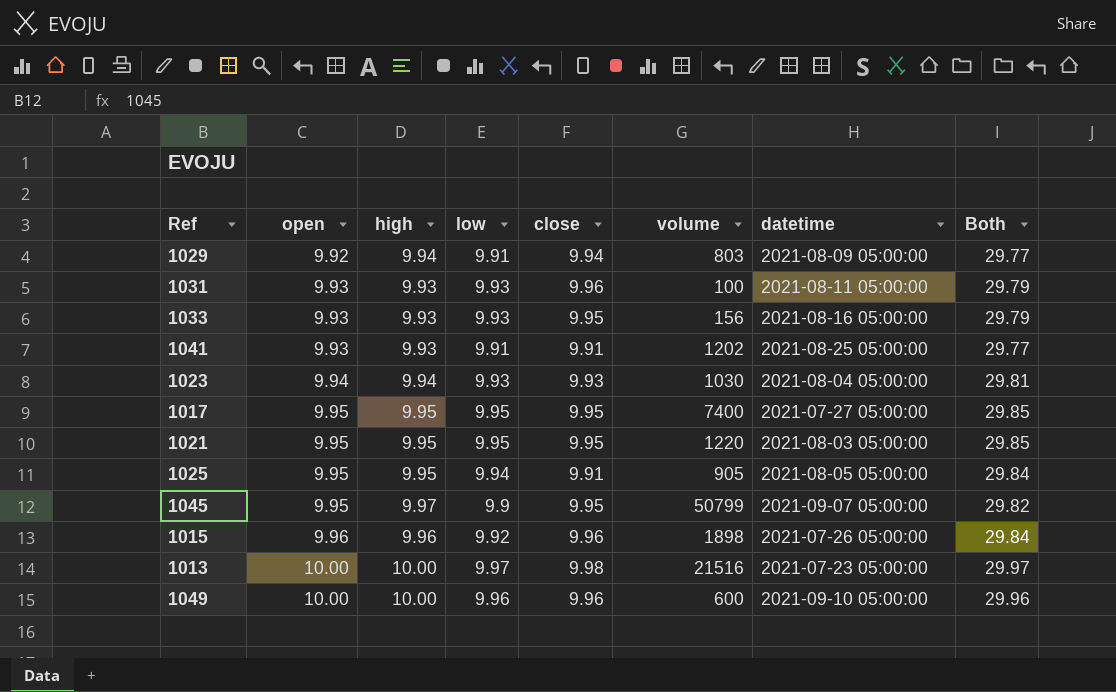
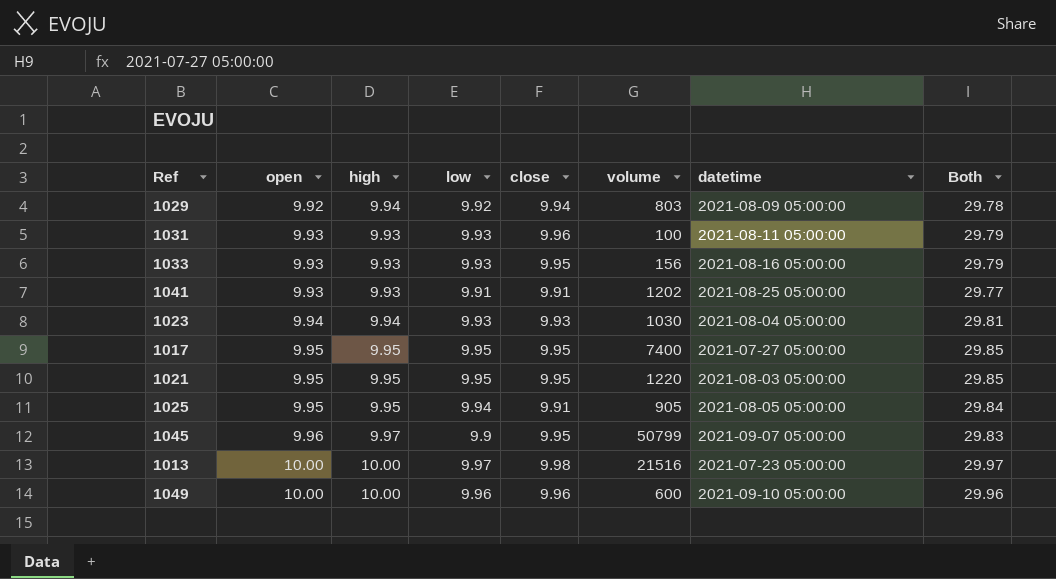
row 1015: 9.96 | 9.96 | 9.92 | 9.96 | 1898 | 2021-07-26 05:00:00 | 29.84 -> none
1029 | low: 9.91 -> 9.92
1029 | Both: 29.77 -> 29.78
1045 | open: 9.95 -> 9.96
1045 | Both: 29.82 -> 29.83

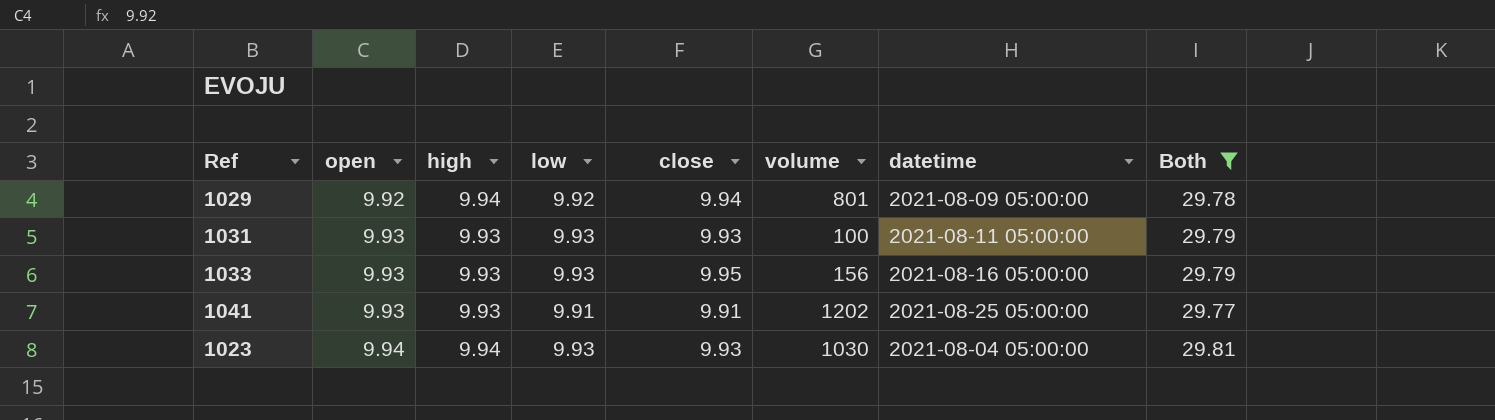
filter: none -> Both <= 29.81
1029 | volume: 803 -> 801
1031 | close: 9.96 -> 9.93

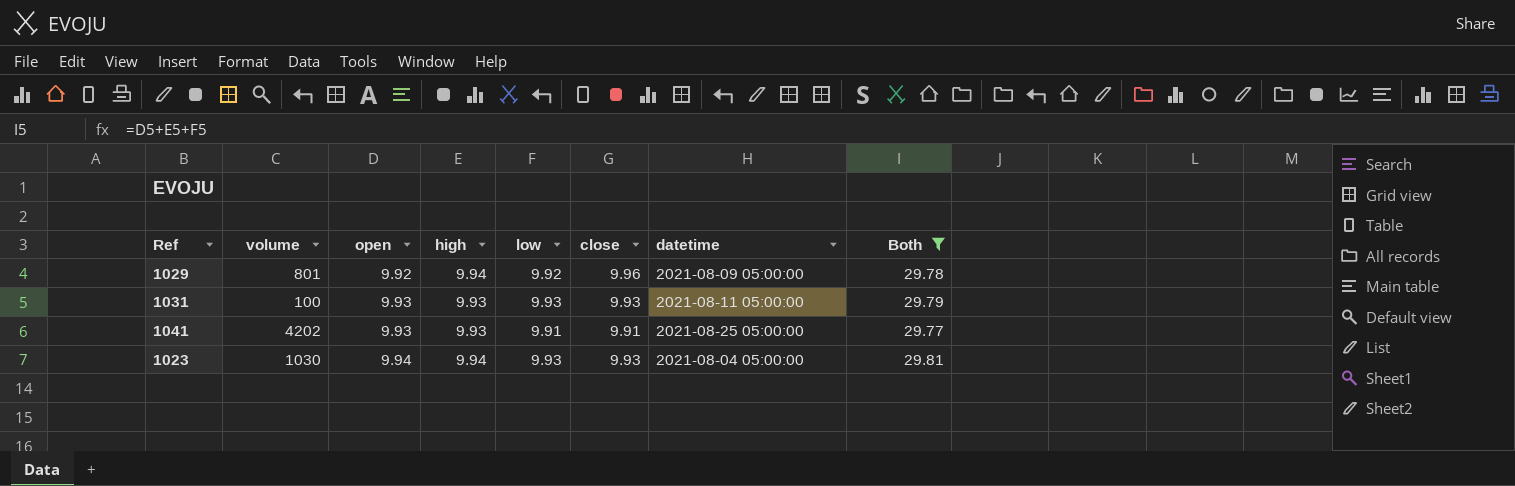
column volume | position: 6 -> 2
row 1033: 9.93 | 9.93 | 9.93 | 9.95 | 156 | 2021-08-16 05:00:00 | 29.79 -> none
1029 | close: 9.94 -> 9.96
1041 | volume: 1202 -> 4202

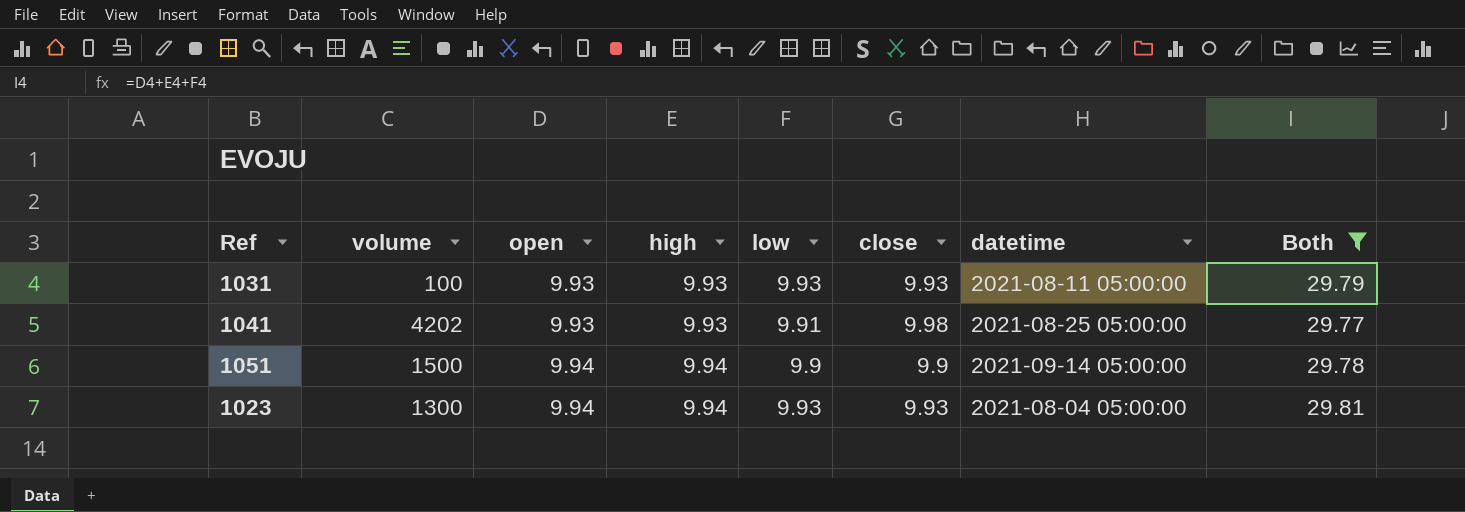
row 1029: 801 | 9.92 | 9.94 | 9.92 | 9.96 | 2021-08-09 05:00:00 | 29.78 -> none
1041 | close: 9.91 -> 9.98
row 1051: none -> 1500 | 9.94 | 9.94 | 9.9 | 9.9 | 2021-09-14 05:00:00 | 29.78
1023 | volume: 1030 -> 1300

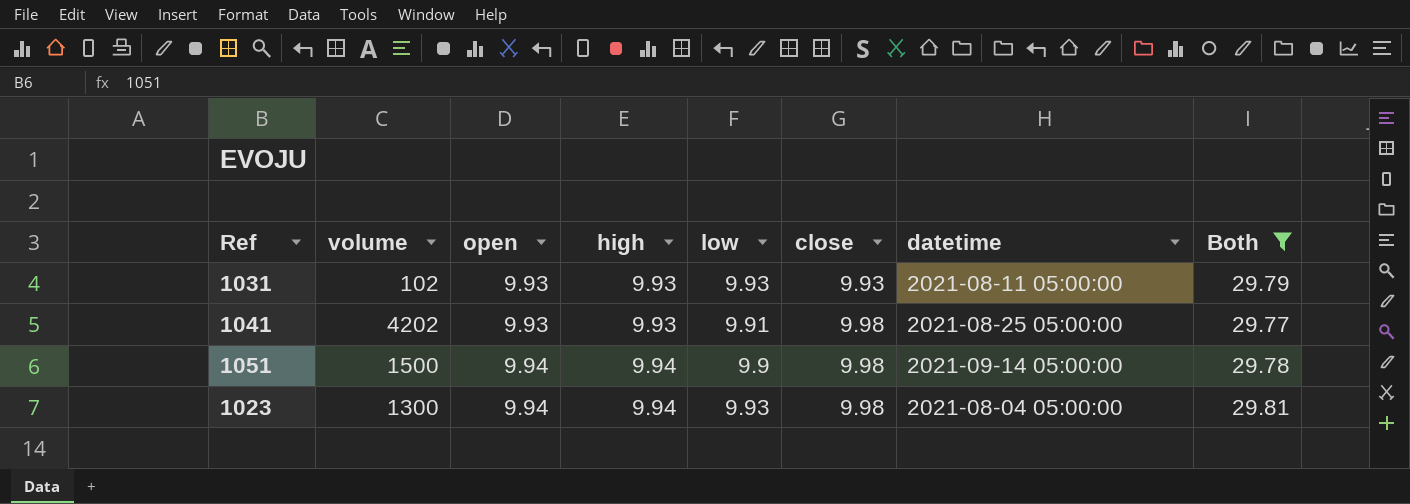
1031 | volume: 100 -> 102
1051 | close: 9.9 -> 9.98
1023 | close: 9.93 -> 9.98

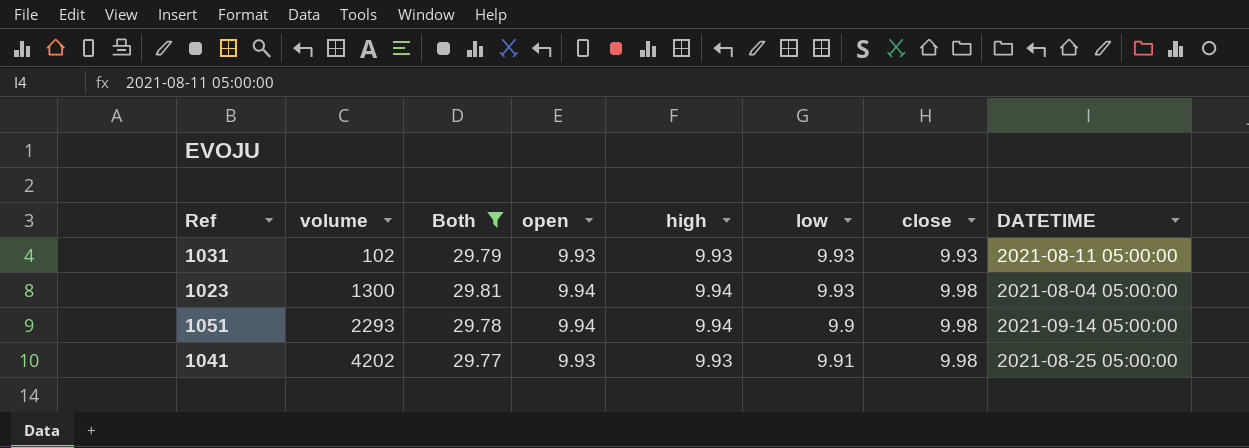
row order: open ascending -> volume ascending
column Both | position: 8 -> 3
column name: datetime -> DATETIME
1051 | volume: 1500 -> 2293

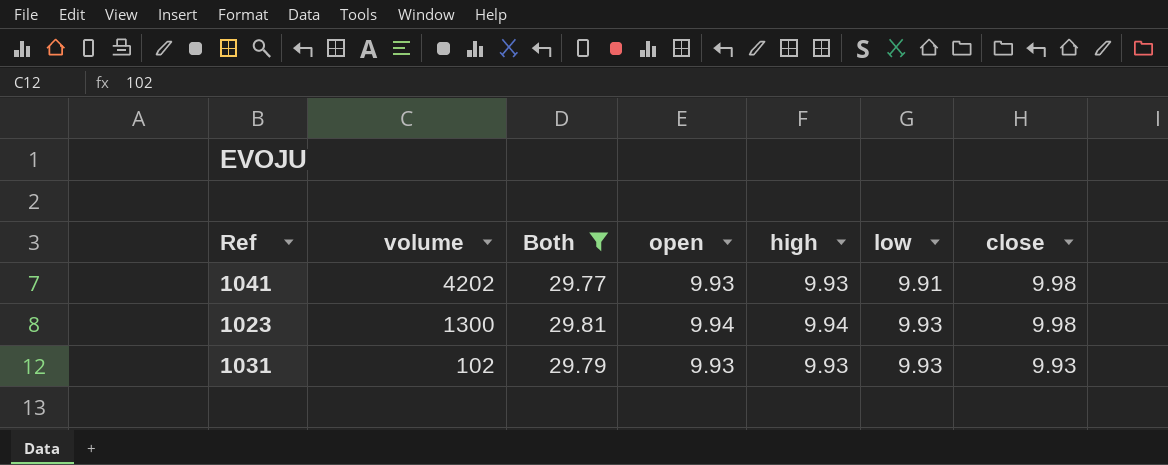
row order: volume ascending -> volume descending
column DATETIME | position: 8 -> none
row 1051: 2293 | 29.78 | 9.94 | 9.94 | 9.9 | 9.98 | 2021-09-14 05:00:00 -> none

